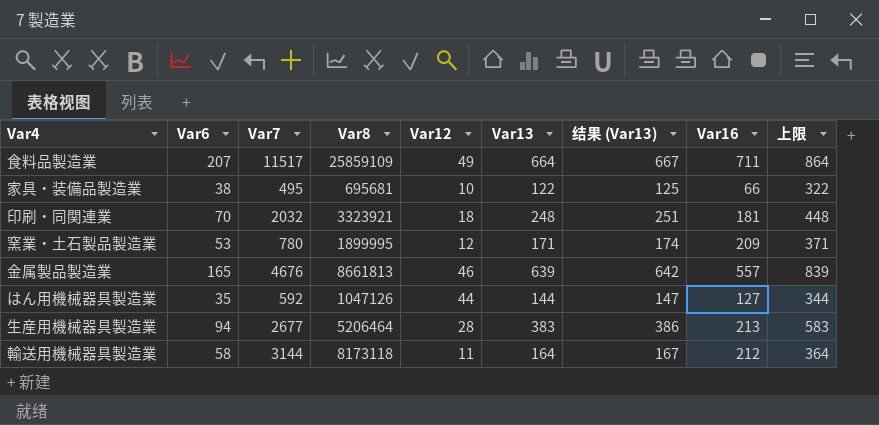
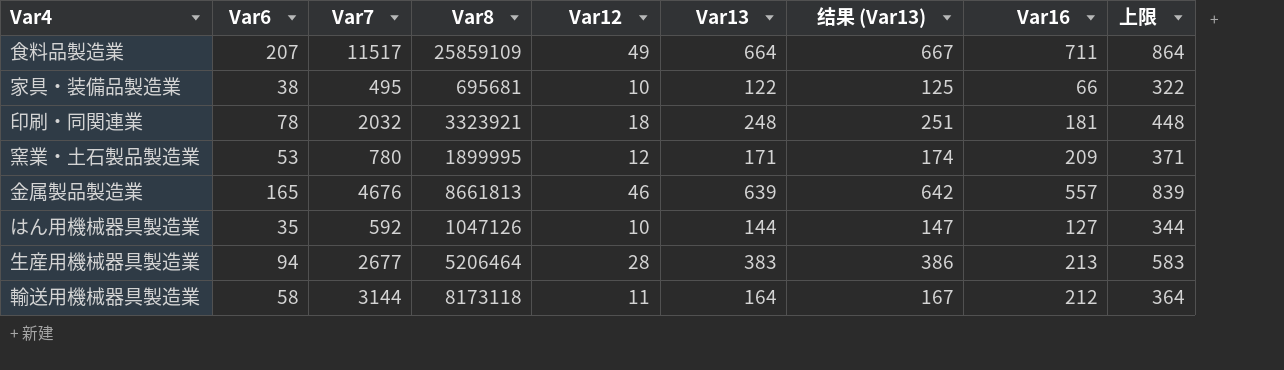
印刷・同関連業 | Var6: 70 -> 78
はん用機械器具製造業 | Var12: 44 -> 10

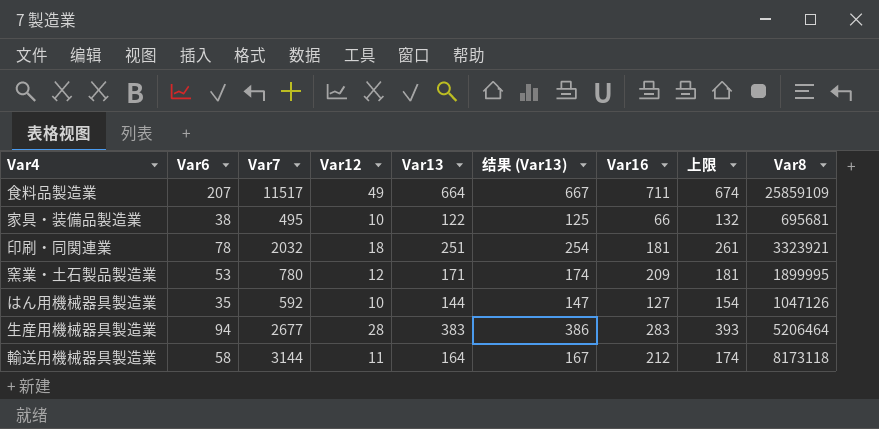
column 上限 | formula: [Var13] + 200 -> [Var13] + 10
column Var8 | position: 4 -> 9
row 金属製品製造業: 165 | 4676 | 8661813 | 46 | 639 | 642 | 557 | 839 -> none
印刷・同関連業 | Var13: 248 -> 251
印刷・同関連業 | 结果 (Var13): 251 -> 254
生産用機械器具製造業 | Var16: 213 -> 283

